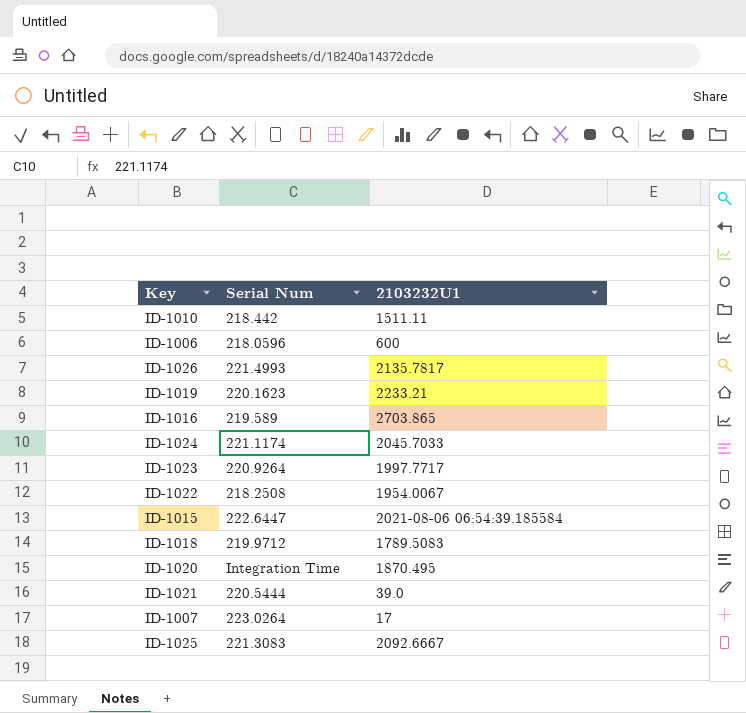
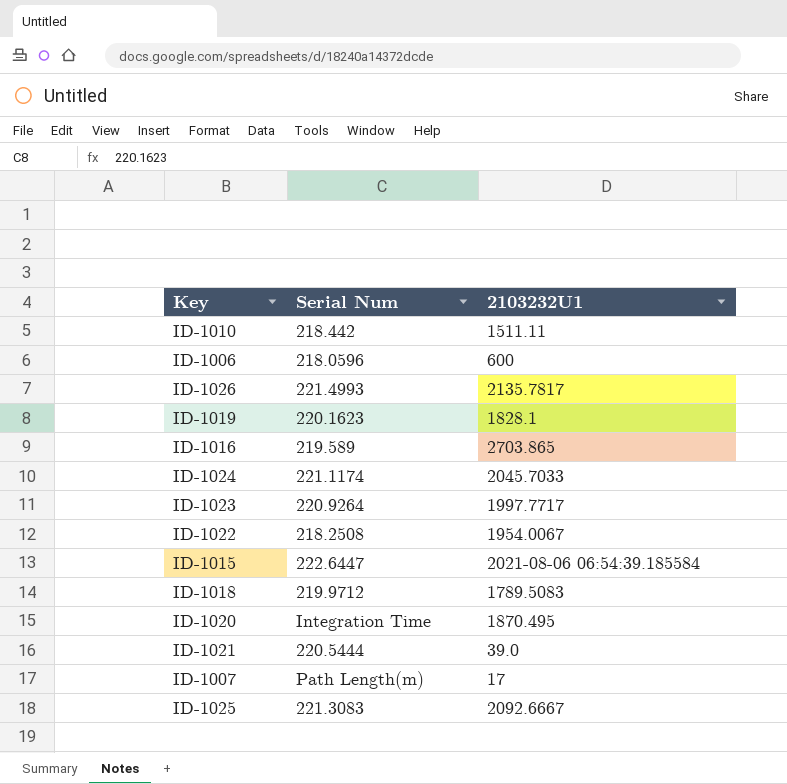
ID-1019 | 2103232U1: 2233.21 -> 1828.1
ID-1007 | Serial Num: 223.0264 -> Path Length(m)

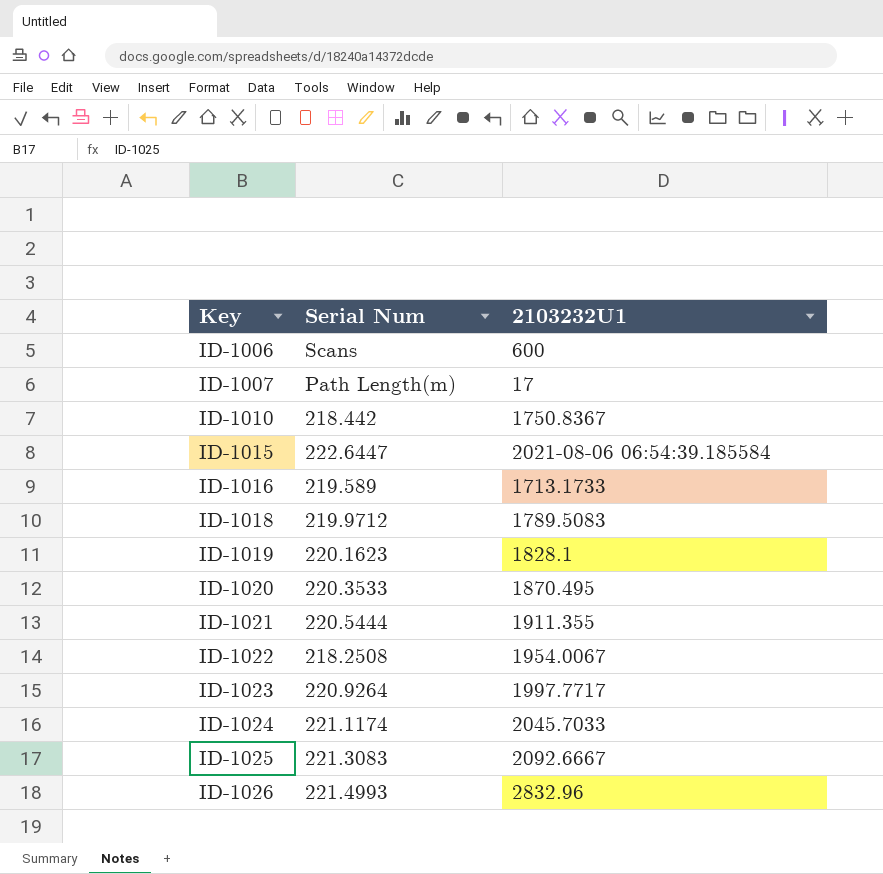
row order: none -> Key ascending
ID-1006 | Serial Num: 218.0596 -> Scans
ID-1010 | 2103232U1: 1511.11 -> 1750.8367
ID-1016 | 2103232U1: 2703.865 -> 1713.1733
ID-1020 | Serial Num: Integration Time -> 220.3533
ID-1021 | 2103232U1: 39.0 -> 1911.355
ID-1026 | 2103232U1: 2135.7817 -> 2832.96

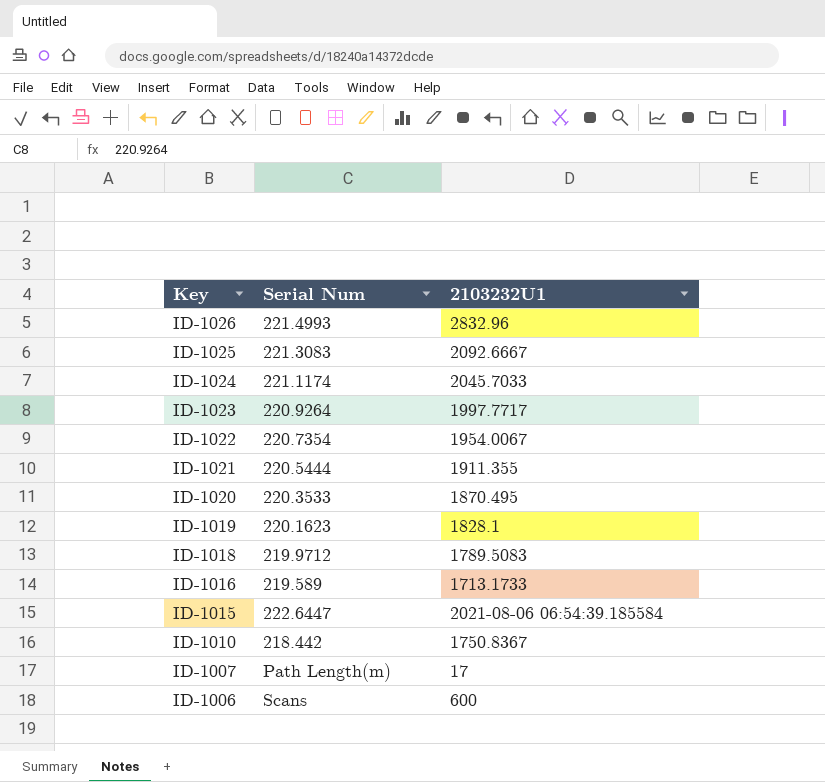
row order: Key ascending -> Key descending
ID-1022 | Serial Num: 218.2508 -> 220.7354

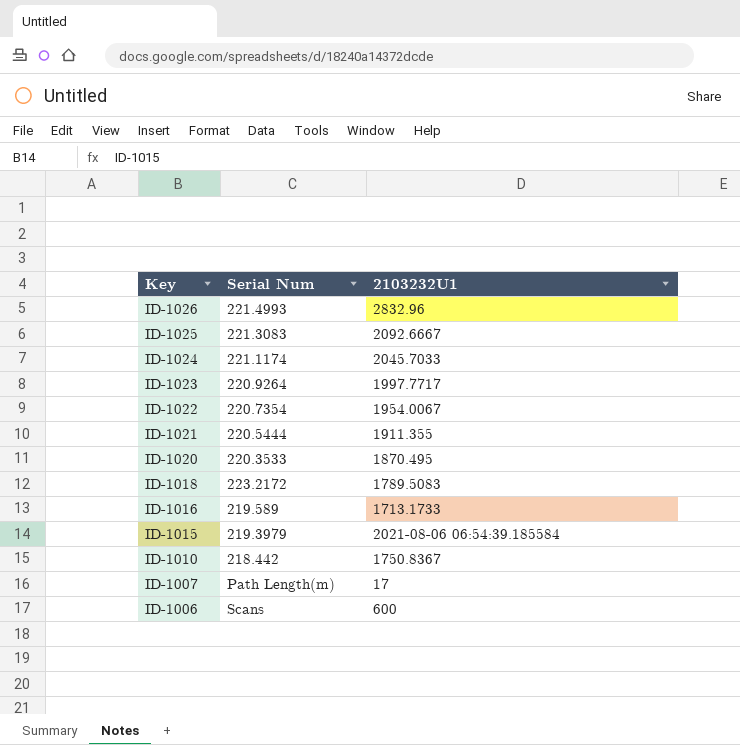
row ID-1019: 220.1623 | 1828.1 -> none
ID-1018 | Serial Num: 219.9712 -> 223.2172
ID-1015 | Serial Num: 222.6447 -> 219.3979

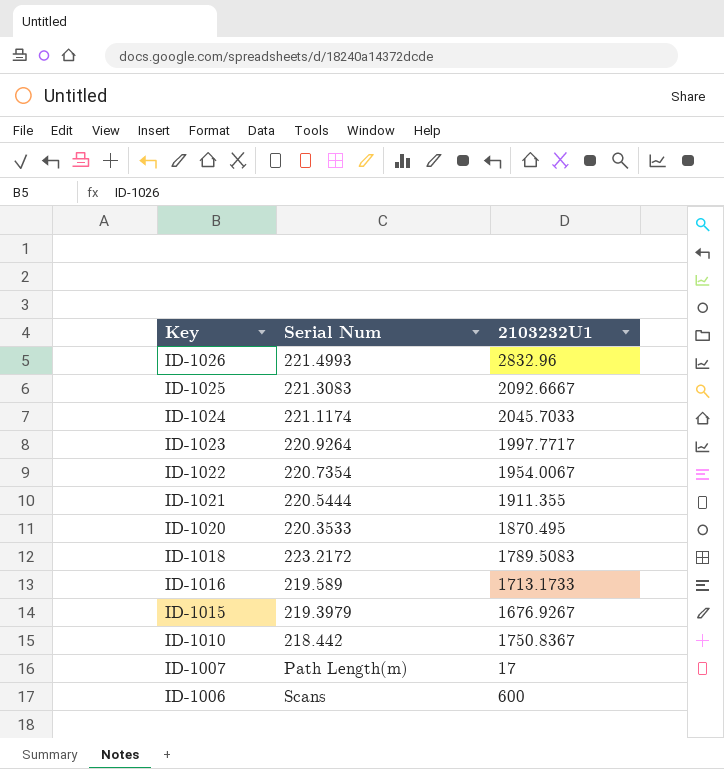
ID-1015 | 2103232U1: 2021-08-06 06:54:39.185584 -> 1676.9267

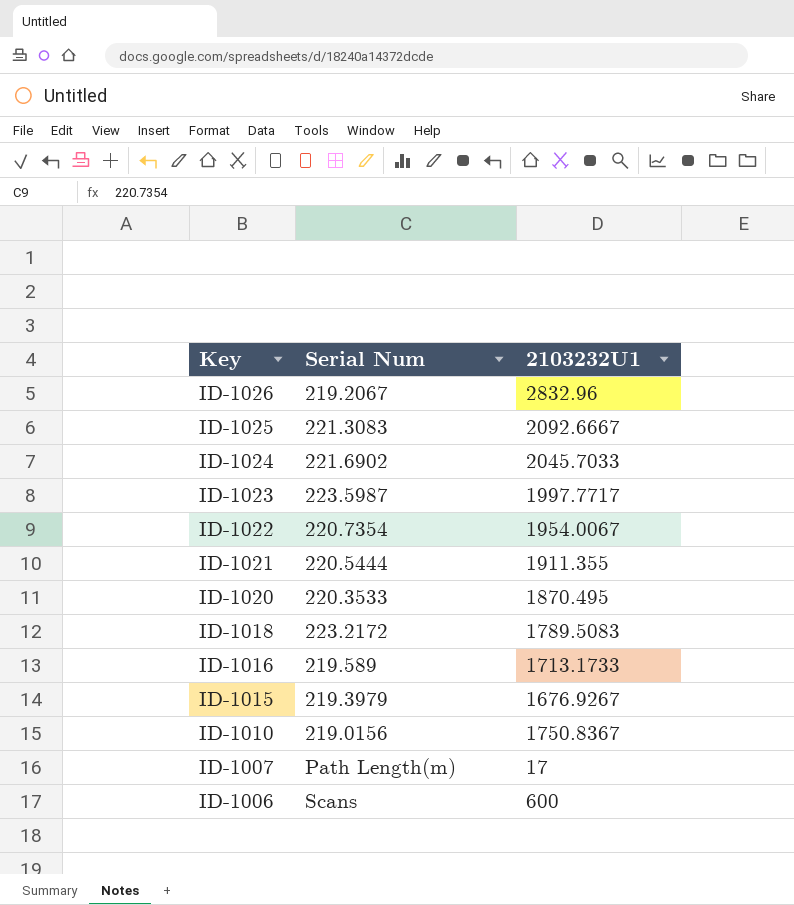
ID-1026 | Serial Num: 221.4993 -> 219.2067
ID-1024 | Serial Num: 221.1174 -> 221.6902
ID-1023 | Serial Num: 220.9264 -> 223.5987
ID-1010 | Serial Num: 218.442 -> 219.0156

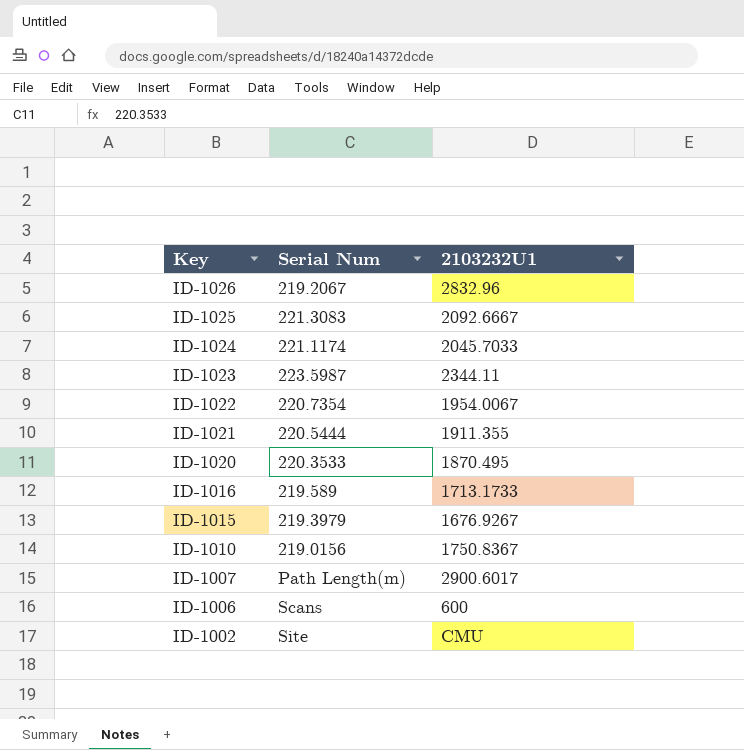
row ID-1018: 223.2172 | 1789.5083 -> none
ID-1024 | Serial Num: 221.6902 -> 221.1174
ID-1023 | 2103232U1: 1997.7717 -> 2344.11
ID-1007 | 2103232U1: 17 -> 2900.6017
row ID-1002: none -> Site | CMU

